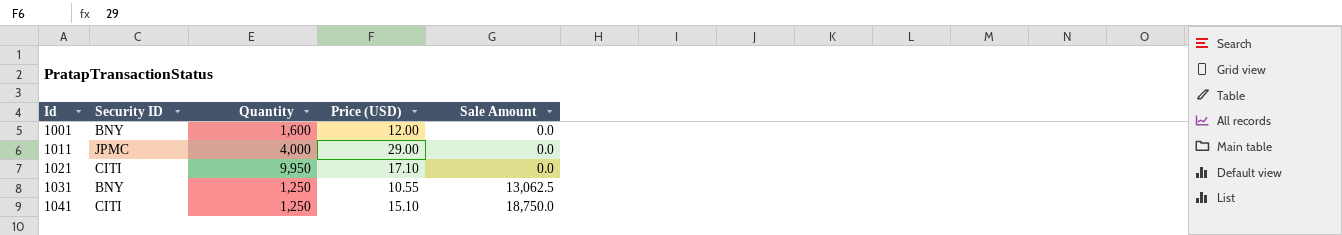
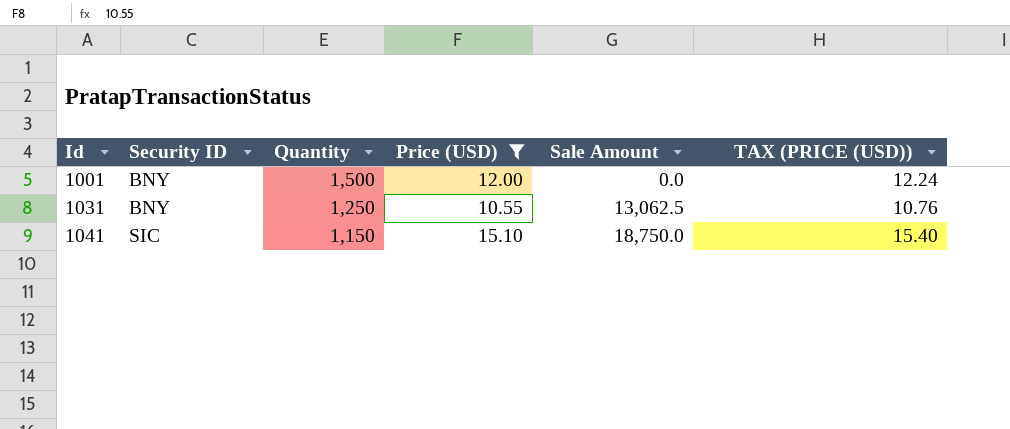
filter: none -> Price (USD) <= 15.10
column TAX (PRICE (USD)) | formula: none -> [Price (USD)] * 1.02
1001 | Quantity: 1,600 -> 1,500
1041 | Security ID: CITI -> SIC
1041 | Quantity: 1,250 -> 1,150

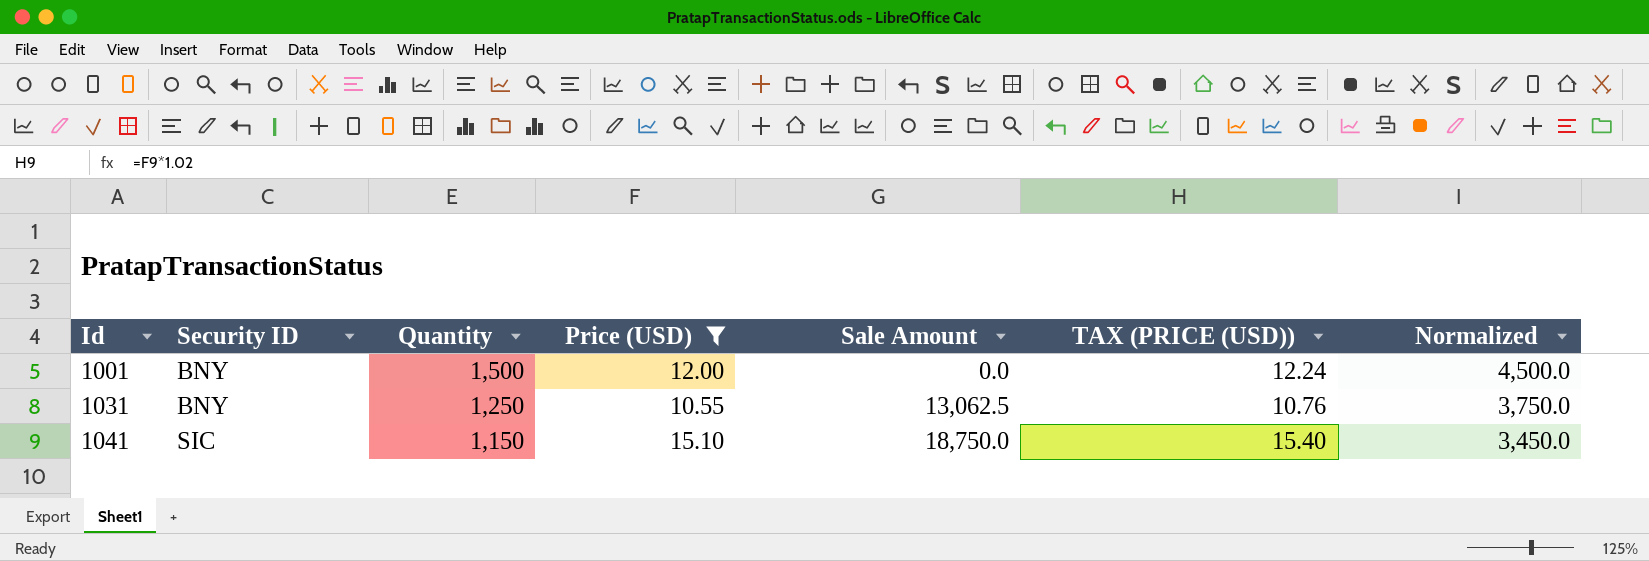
column Normalized | formula: none -> [Quantity] * 3

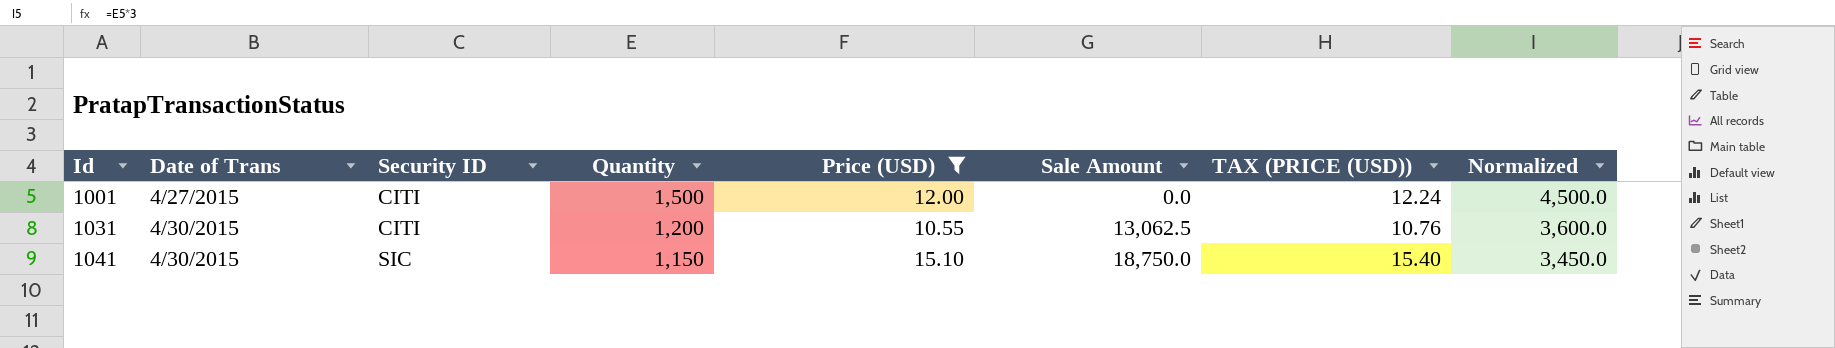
column Date of Trans | position: none -> 2
1001 | Security ID: BNY -> CITI
1031 | Security ID: BNY -> CITI
1031 | Quantity: 1,250 -> 1,200
1031 | Normalized: 3,750.0 -> 3,600.0

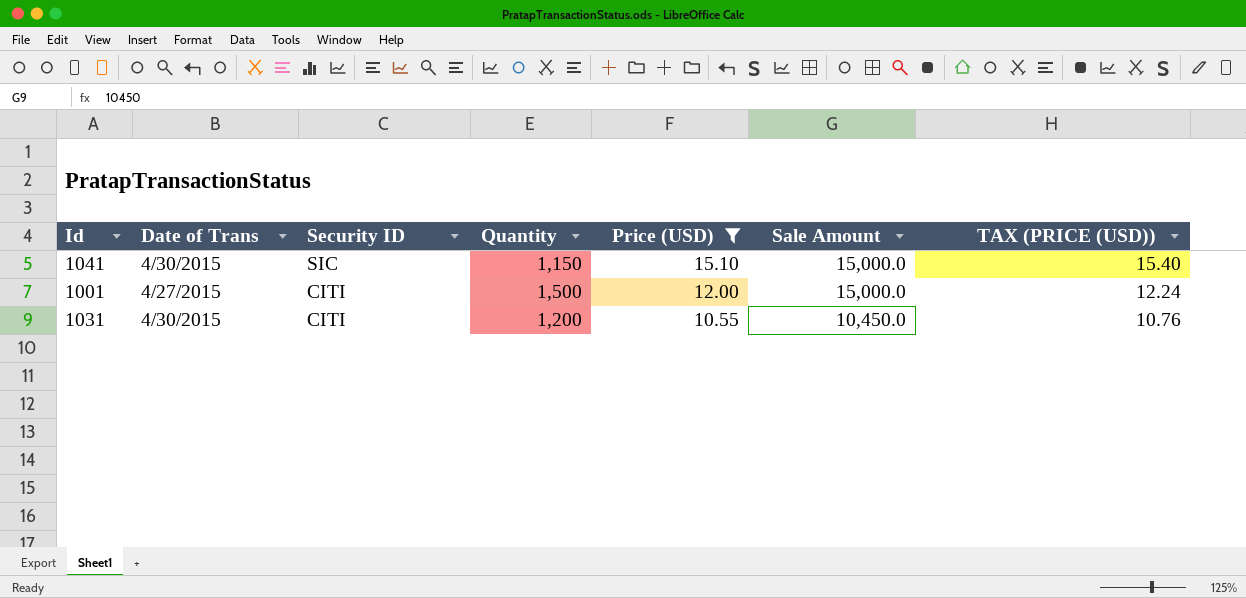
row order: Id ascending -> Security ID descending
column Normalized | formula: [Quantity] * 3 -> none
1041 | Sale Amount: 18,750.0 -> 15,000.0
1001 | Sale Amount: 0.0 -> 15,000.0
1031 | Sale Amount: 13,062.5 -> 10,450.0

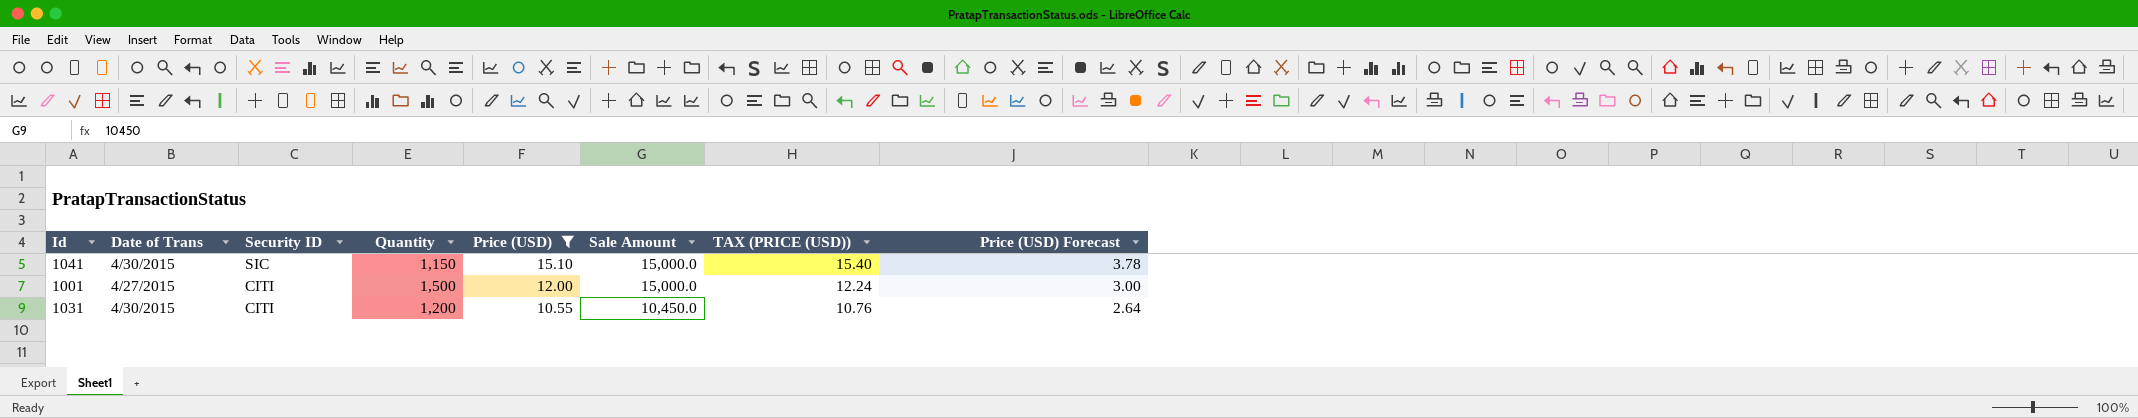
column Price (USD) Forecast | formula: none -> [Price (USD)] * 0.25

